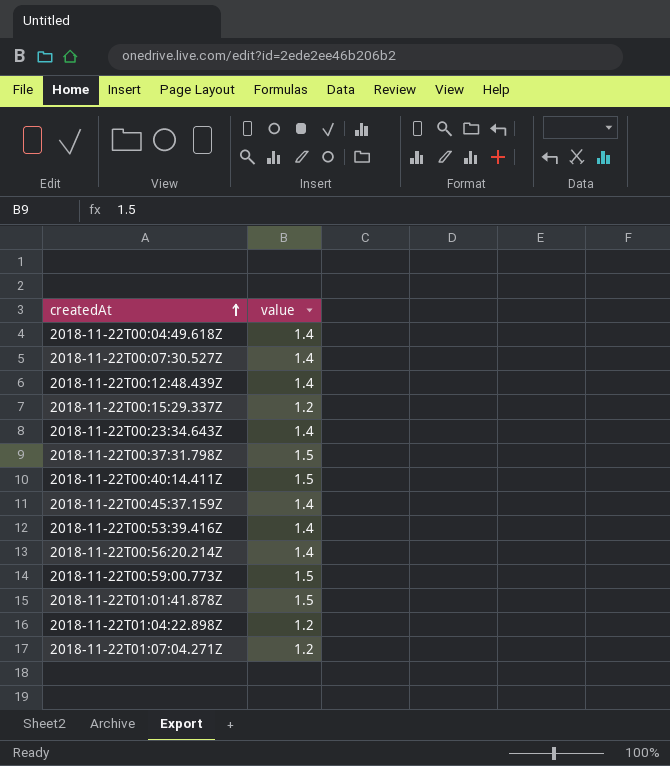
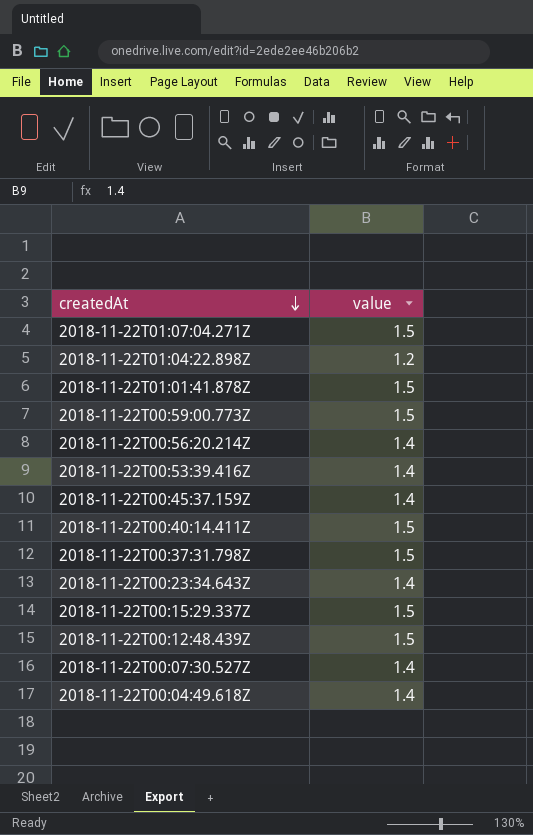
row order: createdAt ascending -> createdAt descending
2018-11-22T01:07:04.271Z | value: 1.2 -> 1.5
2018-11-22T00:15:29.337Z | value: 1.2 -> 1.5
2018-11-22T00:12:48.439Z | value: 1.4 -> 1.5

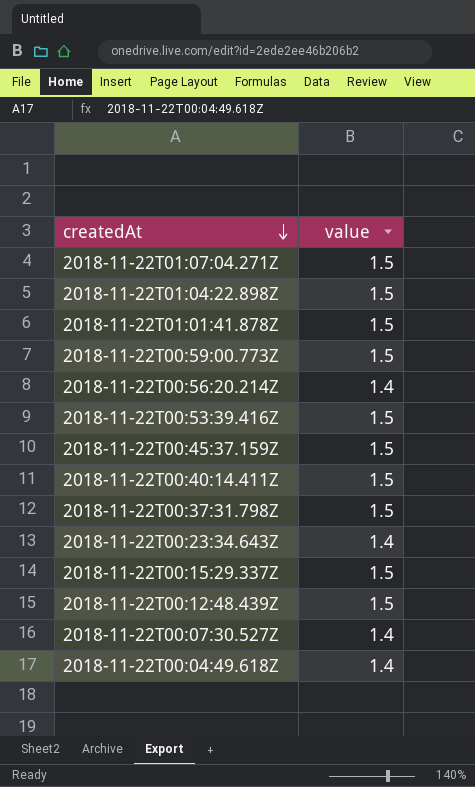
2018-11-22T01:04:22.898Z | value: 1.2 -> 1.5
2018-11-22T00:53:39.416Z | value: 1.4 -> 1.5
2018-11-22T00:45:37.159Z | value: 1.4 -> 1.5

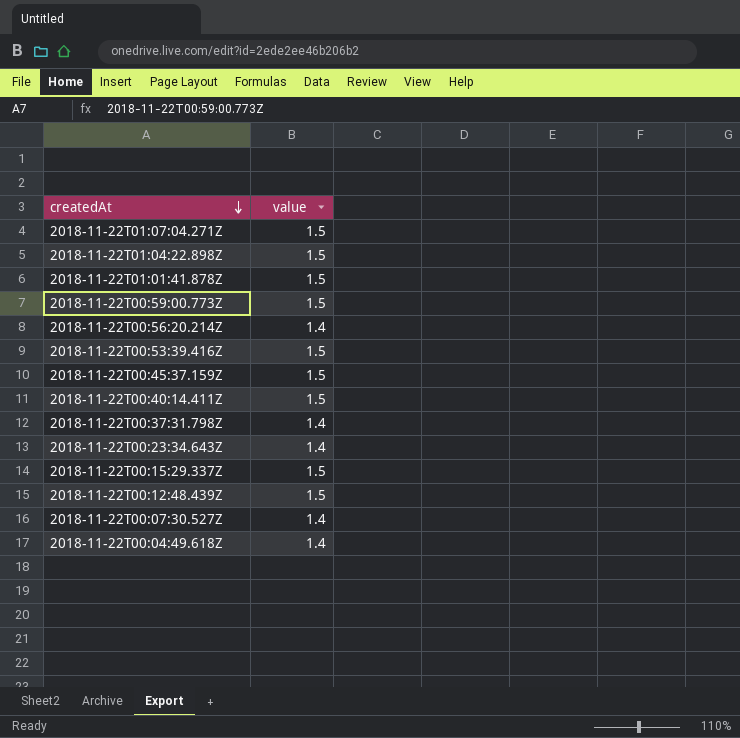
2018-11-22T00:37:31.798Z | value: 1.5 -> 1.4

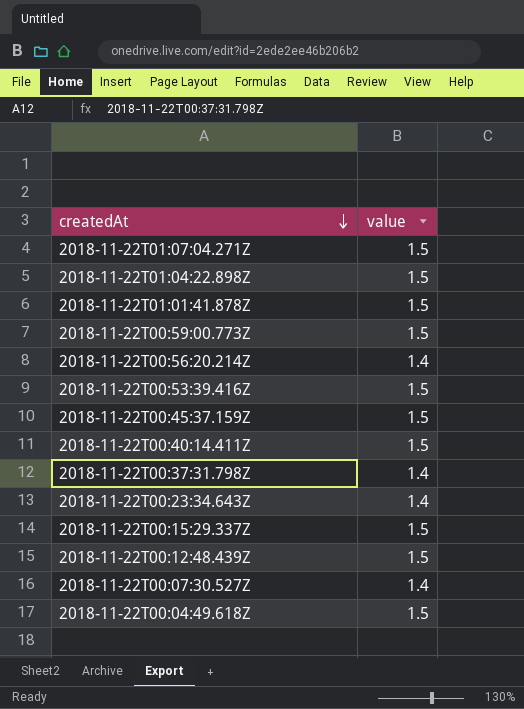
2018-11-22T00:04:49.618Z | value: 1.4 -> 1.5

